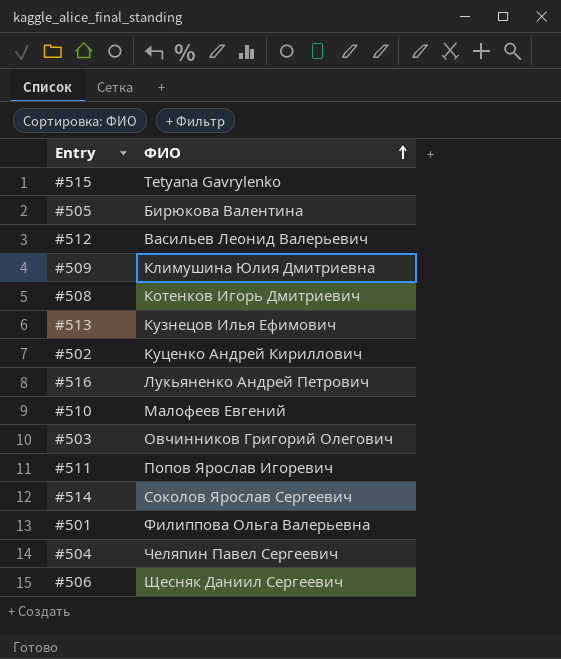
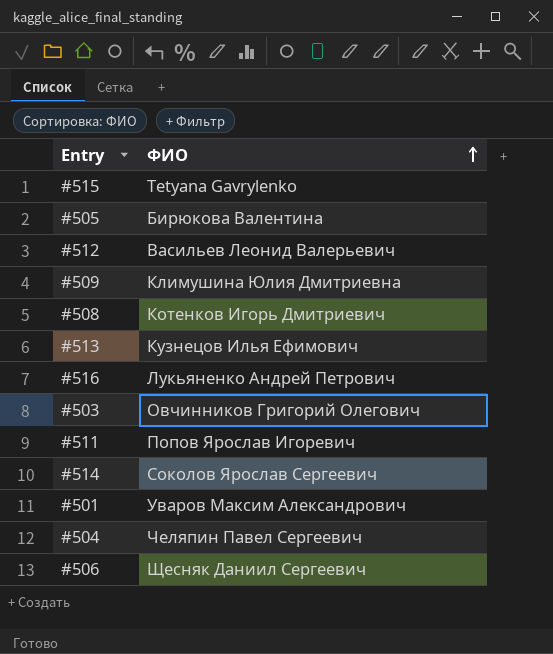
row #502: Куценко Андрей Кириллович -> none
row #510: Малофеев Евгений -> none
#501 | ФИО: Филиппова Ольга Валерьевна -> Уваров Максим Александрович

